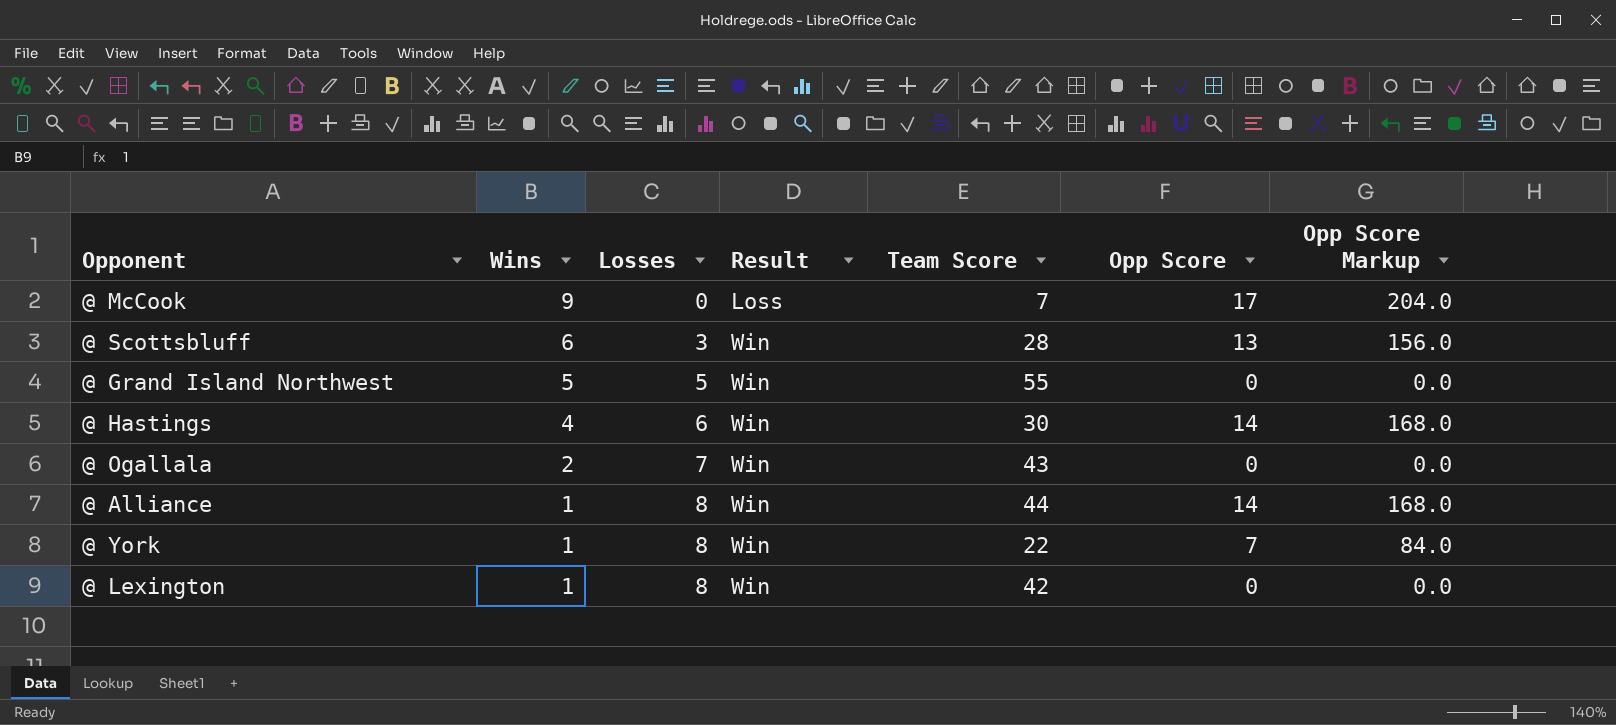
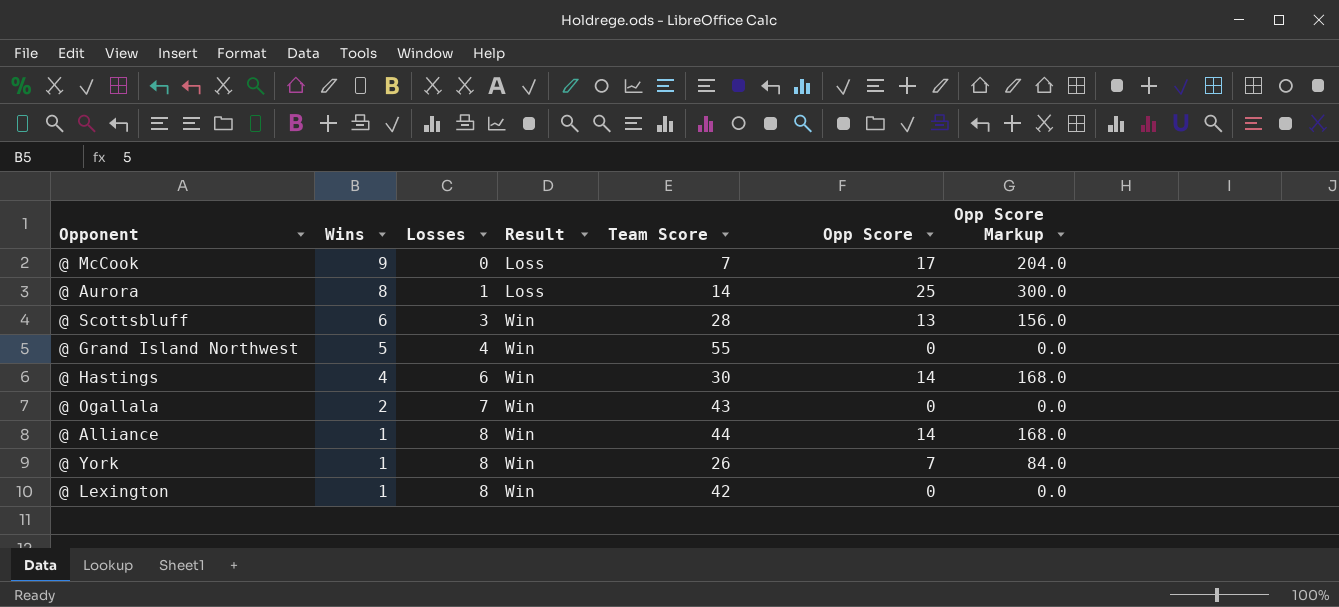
row @ Aurora: none -> 8 | 1 | Loss | 14 | 25 | 300.0
@ Grand Island Northwest | Losses: 5 -> 4
@ York | Team Score: 22 -> 26

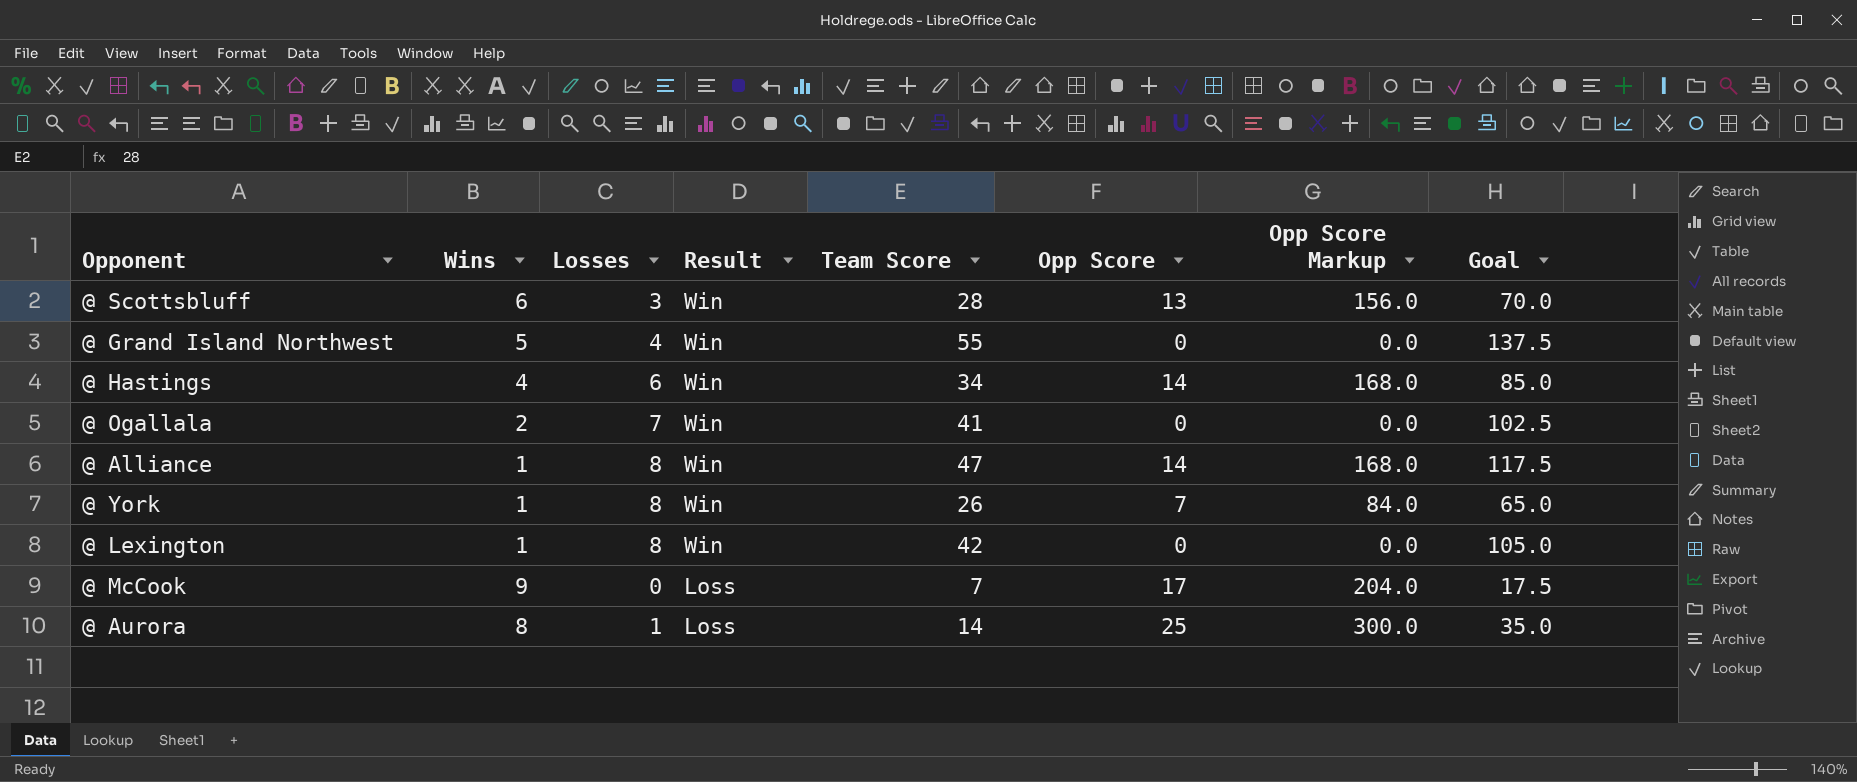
row order: Wins descending -> Result descending
column Goal | formula: none -> [Team Score] * 2.5
@ Hastings | Team Score: 30 -> 34
@ Ogallala | Team Score: 43 -> 41
@ Alliance | Team Score: 44 -> 47

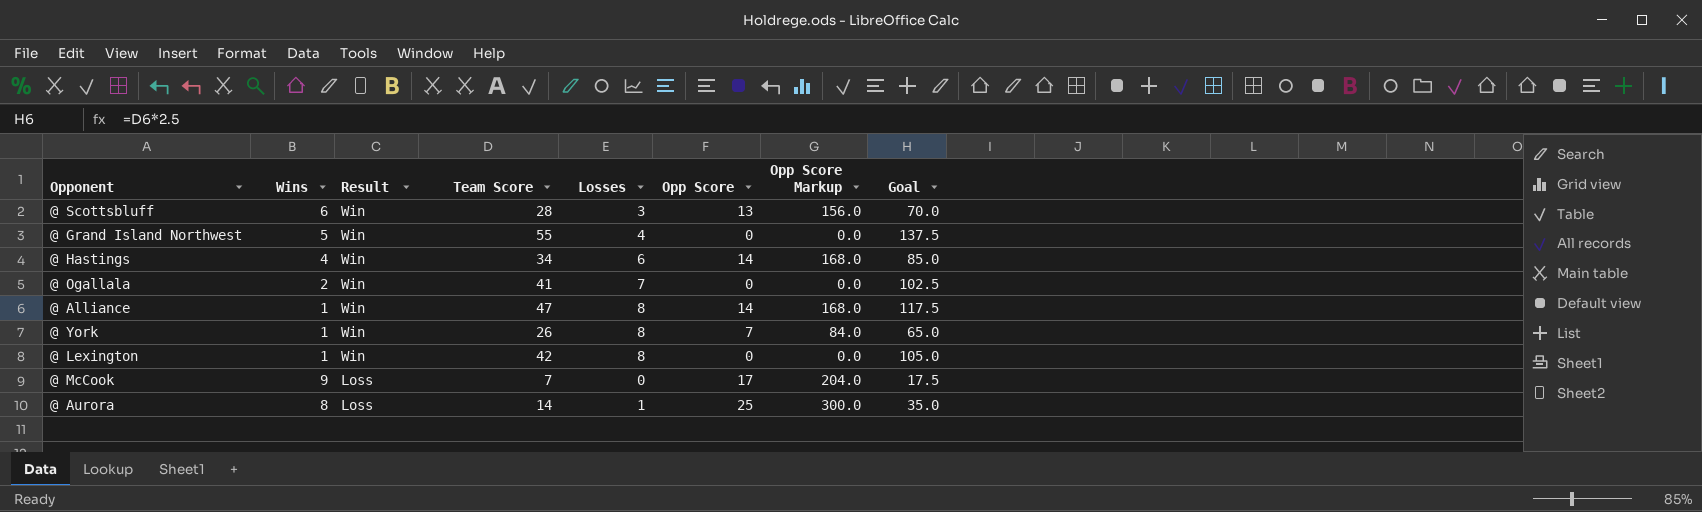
column Losses | position: 3 -> 5

